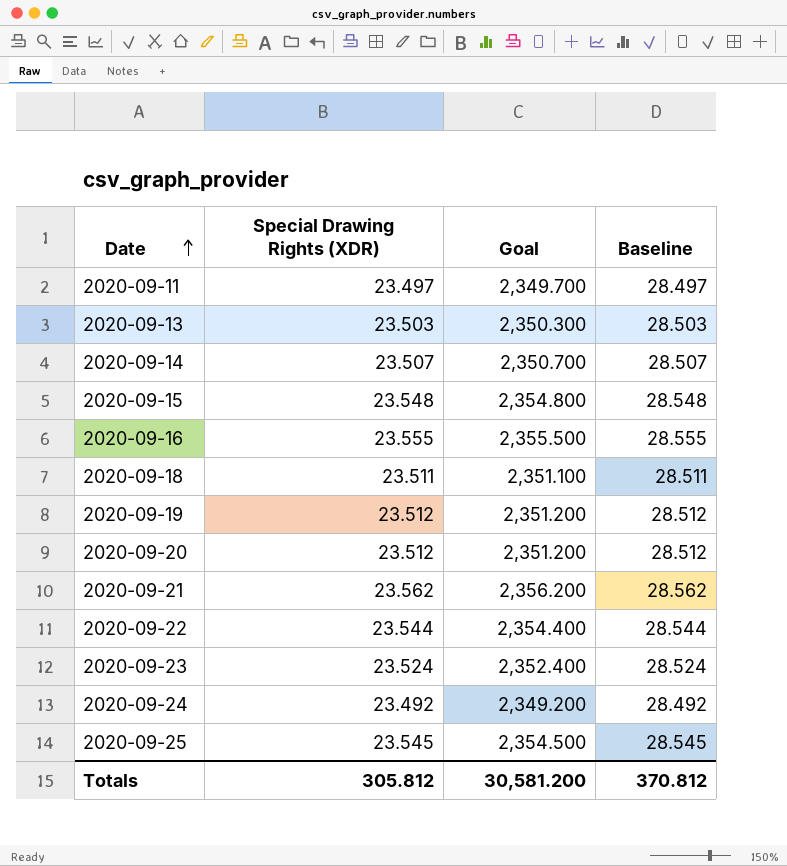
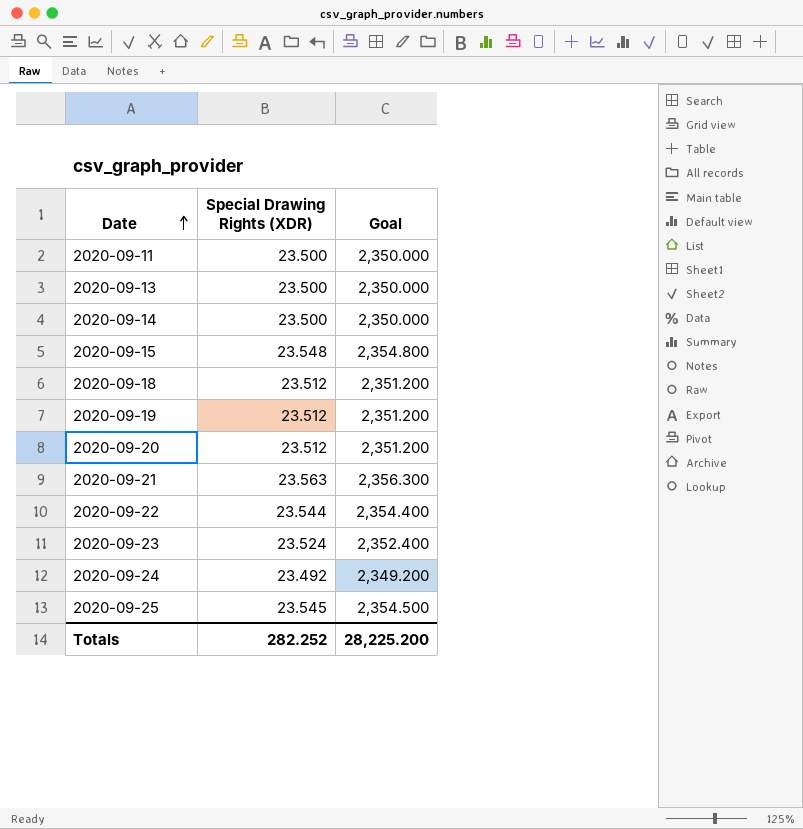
column Baseline | formula: [Special Drawing Rights (XDR)] + 5 -> none
row 2020-09-16: 23.555 | 2,355.500 | 28.555 -> none
2020-09-11 | Special Drawing Rights (XDR): 23.497 -> 23.500
2020-09-11 | Goal: 2,349.700 -> 2,350.000
2020-09-13 | Special Drawing Rights (XDR): 23.503 -> 23.500
2020-09-13 | Goal: 2,350.300 -> 2,350.000
2020-09-14 | Special Drawing Rights (XDR): 23.507 -> 23.500
2020-09-14 | Goal: 2,350.700 -> 2,350.000
2020-09-18 | Special Drawing Rights (XDR): 23.511 -> 23.512
2020-09-18 | Goal: 2,351.100 -> 2,351.200
2020-09-21 | Special Drawing Rights (XDR): 23.562 -> 23.563
2020-09-21 | Goal: 2,356.200 -> 2,356.300
Totals | Special Drawing Rights (XDR): 305.812 -> 282.252
Totals | Goal: 30,581.200 -> 28,225.200

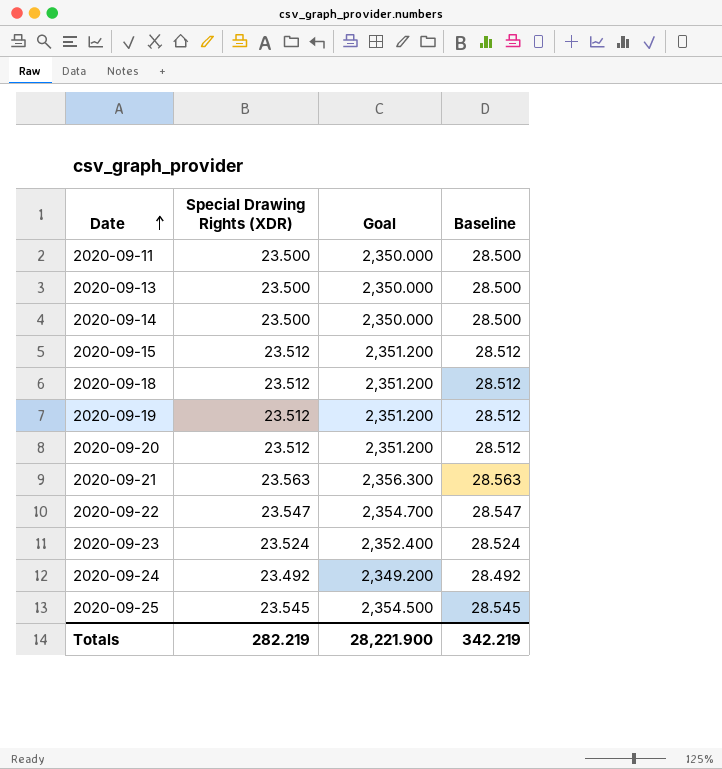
column Baseline | formula: none -> [Special Drawing Rights (XDR)] + 5
2020-09-15 | Special Drawing Rights (XDR): 23.548 -> 23.512
2020-09-15 | Goal: 2,354.800 -> 2,351.200
2020-09-22 | Special Drawing Rights (XDR): 23.544 -> 23.547
2020-09-22 | Goal: 2,354.400 -> 2,354.700
Totals | Special Drawing Rights (XDR): 282.252 -> 282.219
Totals | Goal: 28,225.200 -> 28,221.900

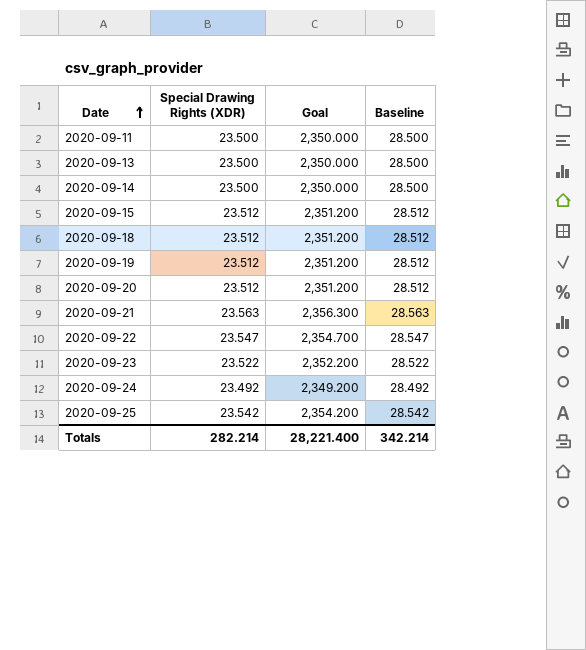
2020-09-23 | Special Drawing Rights (XDR): 23.524 -> 23.522
2020-09-23 | Goal: 2,352.400 -> 2,352.200
2020-09-23 | Baseline: 28.524 -> 28.522
2020-09-25 | Special Drawing Rights (XDR): 23.545 -> 23.542
2020-09-25 | Goal: 2,354.500 -> 2,354.200
2020-09-25 | Baseline: 28.545 -> 28.542
Totals | Special Drawing Rights (XDR): 282.219 -> 282.214
Totals | Goal: 28,221.900 -> 28,221.400
Totals | Baseline: 342.219 -> 342.214

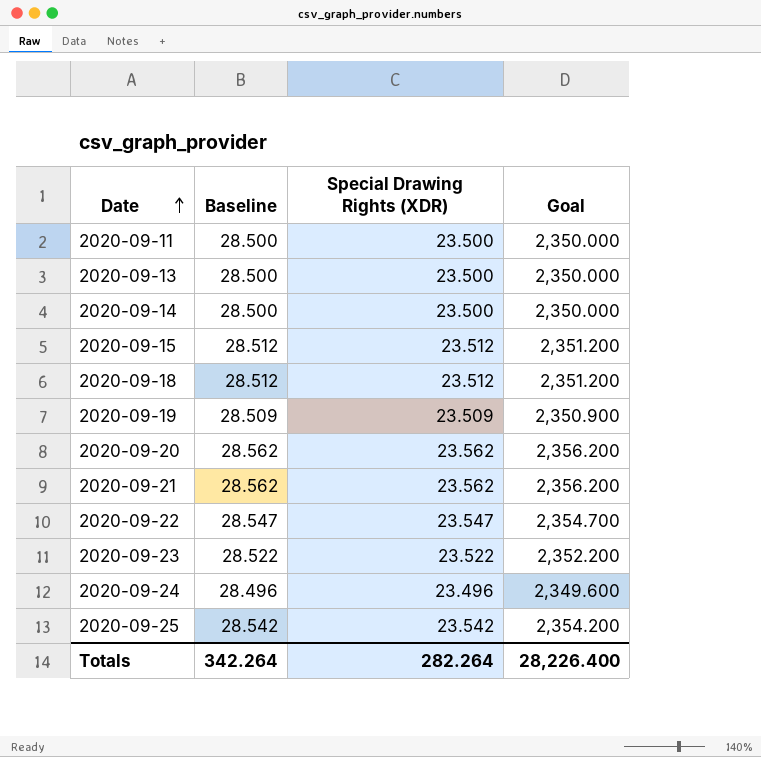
column Baseline | position: 4 -> 2
2020-09-19 | Baseline: 28.512 -> 28.509
2020-09-19 | Special Drawing Rights (XDR): 23.512 -> 23.509
2020-09-19 | Goal: 2,351.200 -> 2,350.900
2020-09-20 | Baseline: 28.512 -> 28.562
2020-09-20 | Special Drawing Rights (XDR): 23.512 -> 23.562
2020-09-20 | Goal: 2,351.200 -> 2,356.200
2020-09-21 | Baseline: 28.563 -> 28.562
2020-09-21 | Special Drawing Rights (XDR): 23.563 -> 23.562
2020-09-21 | Goal: 2,356.300 -> 2,356.200
2020-09-24 | Baseline: 28.492 -> 28.496
2020-09-24 | Special Drawing Rights (XDR): 23.492 -> 23.496
2020-09-24 | Goal: 2,349.200 -> 2,349.600
Totals | Baseline: 342.214 -> 342.264
Totals | Special Drawing Rights (XDR): 282.214 -> 282.264
Totals | Goal: 28,221.400 -> 28,226.400

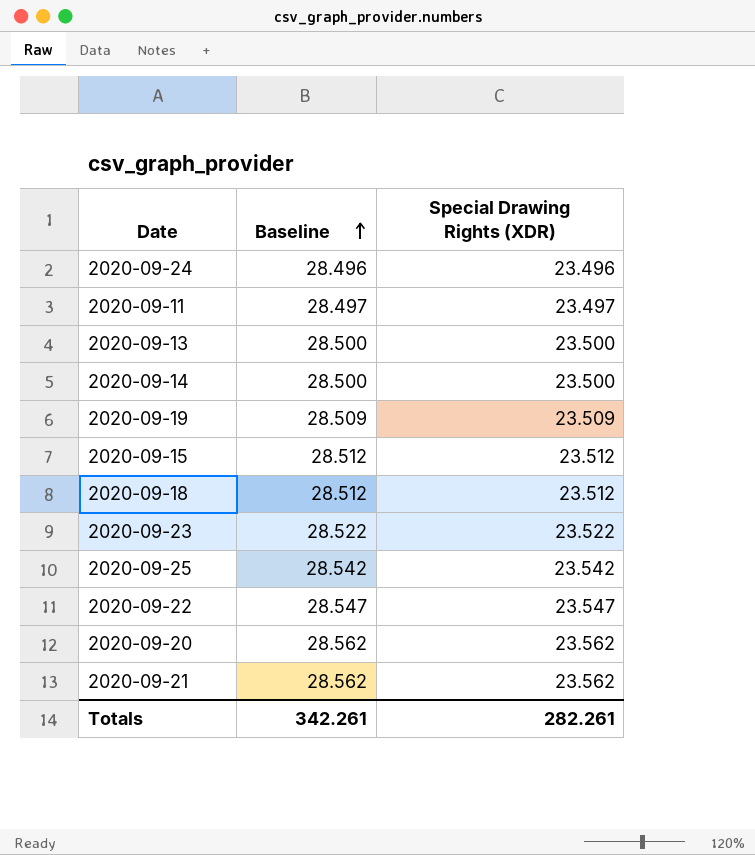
row order: Date ascending -> Baseline ascending
column Goal | formula: [Special Drawing Rights (XDR)] * 100 -> none
2020-09-11 | Baseline: 28.500 -> 28.497
2020-09-11 | Special Drawing Rights (XDR): 23.500 -> 23.497
Totals | Baseline: 342.264 -> 342.261
Totals | Special Drawing Rights (XDR): 282.264 -> 282.261

